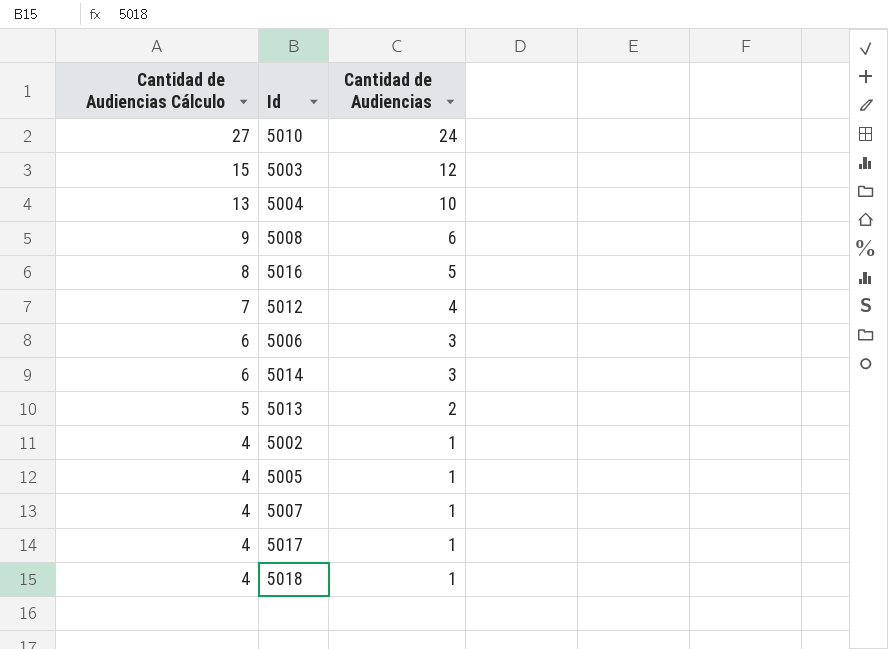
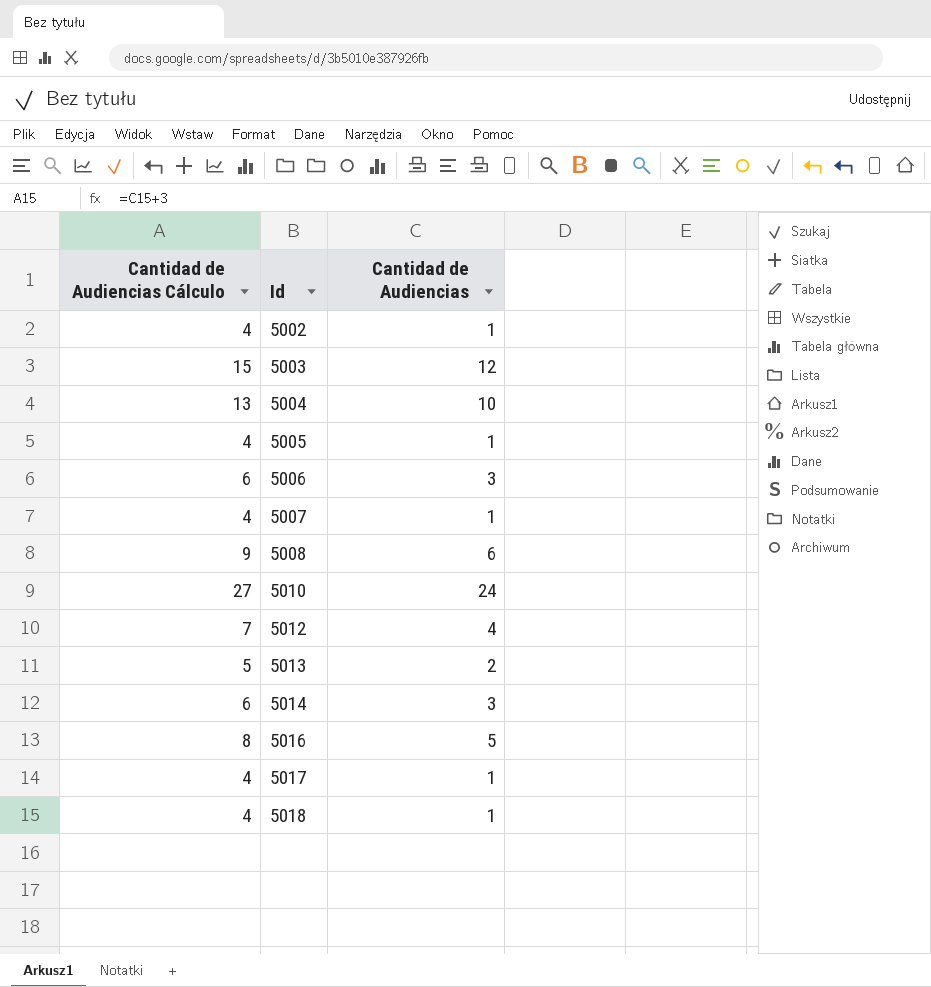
row order: Cantidad de Audiencias Cálculo descending -> Id ascending

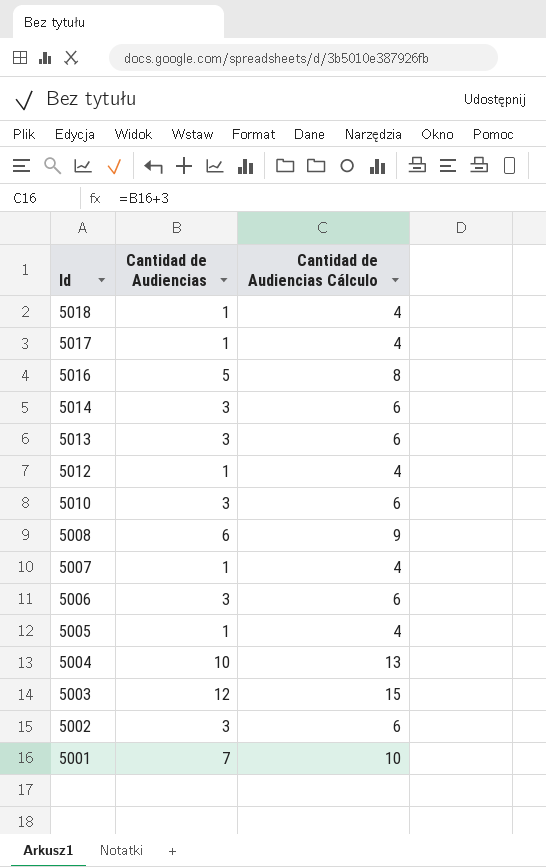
row order: Id ascending -> Id descending
column Cantidad de Audiencias Cálculo | position: 1 -> 3
5013 | Cantidad de Audiencias: 2 -> 3
5013 | Cantidad de Audiencias Cálculo: 5 -> 6
5012 | Cantidad de Audiencias: 4 -> 1
5012 | Cantidad de Audiencias Cálculo: 7 -> 4
5010 | Cantidad de Audiencias: 24 -> 3
5010 | Cantidad de Audiencias Cálculo: 27 -> 6
5002 | Cantidad de Audiencias: 1 -> 3
5002 | Cantidad de Audiencias Cálculo: 4 -> 6
row 5001: none -> 7 | 10

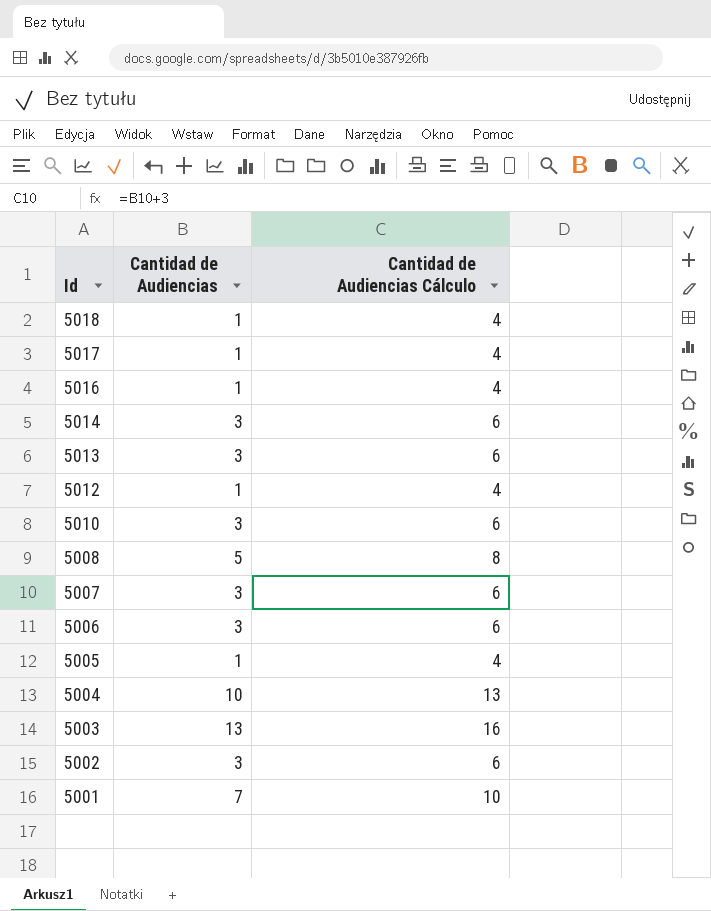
5016 | Cantidad de Audiencias: 5 -> 1
5016 | Cantidad de Audiencias Cálculo: 8 -> 4
5008 | Cantidad de Audiencias: 6 -> 5
5008 | Cantidad de Audiencias Cálculo: 9 -> 8
5007 | Cantidad de Audiencias: 1 -> 3
5007 | Cantidad de Audiencias Cálculo: 4 -> 6
5003 | Cantidad de Audiencias: 12 -> 13
5003 | Cantidad de Audiencias Cálculo: 15 -> 16

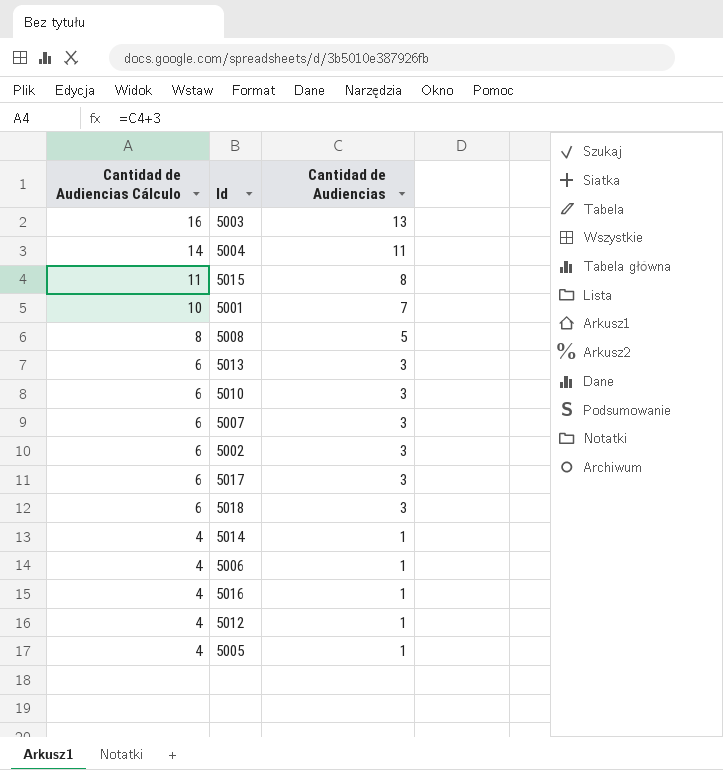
row order: Id descending -> Cantidad de Audiencias Cálculo descending
column Cantidad de Audiencias Cálculo | position: 3 -> 1
5004 | Cantidad de Audiencias Cálculo: 13 -> 14
5004 | Cantidad de Audiencias: 10 -> 11
row 5015: none -> 11 | 8
5017 | Cantidad de Audiencias Cálculo: 4 -> 6
5017 | Cantidad de Audiencias: 1 -> 3
5018 | Cantidad de Audiencias Cálculo: 4 -> 6
5018 | Cantidad de Audiencias: 1 -> 3
5014 | Cantidad de Audiencias Cálculo: 6 -> 4
5014 | Cantidad de Audiencias: 3 -> 1
5006 | Cantidad de Audiencias Cálculo: 6 -> 4
5006 | Cantidad de Audiencias: 3 -> 1

